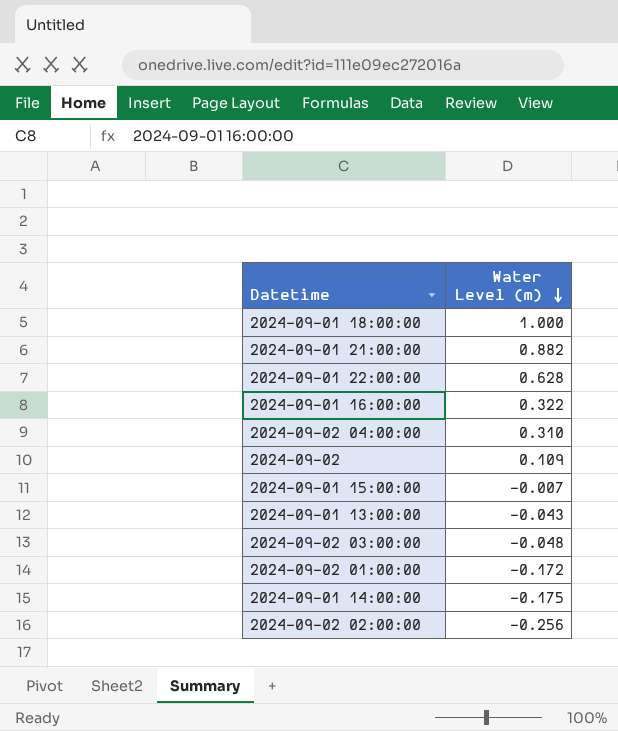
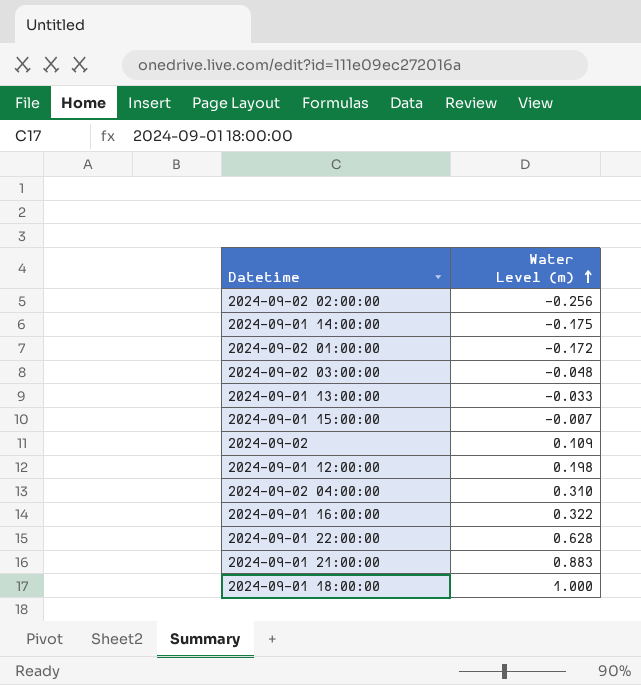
row order: Water Level (m) descending -> Water Level (m) ascending
2024-09-01 13:00:00 | Water Level (m): -0.043 -> -0.033
row 2024-09-01 12:00:00: none -> 0.198
2024-09-01 21:00:00 | Water Level (m): 0.882 -> 0.883

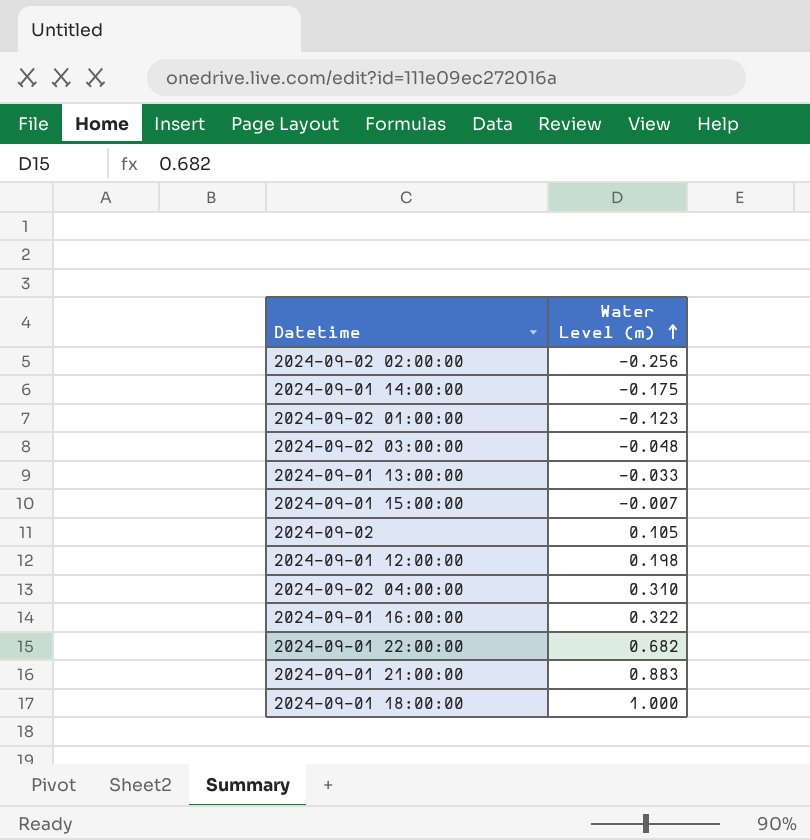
2024-09-02 01:00:00 | Water Level (m): -0.172 -> -0.123
2024-09-02 | Water Level (m): 0.109 -> 0.105
2024-09-01 22:00:00 | Water Level (m): 0.628 -> 0.682

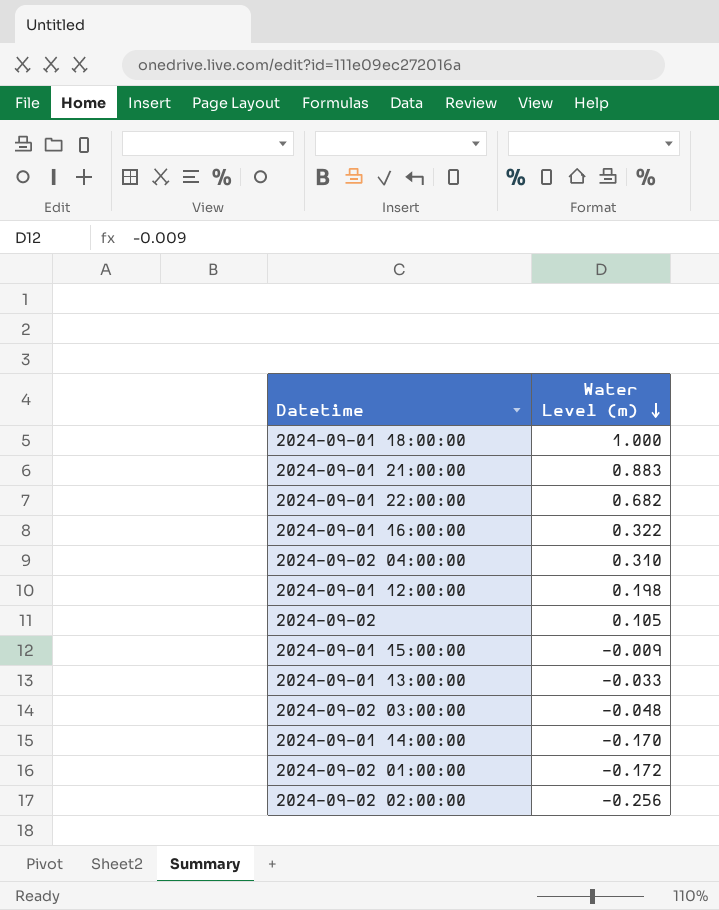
row order: Water Level (m) ascending -> Water Level (m) descending
2024-09-01 15:00:00 | Water Level (m): -0.007 -> -0.009
2024-09-01 14:00:00 | Water Level (m): -0.175 -> -0.170
2024-09-02 01:00:00 | Water Level (m): -0.123 -> -0.172

